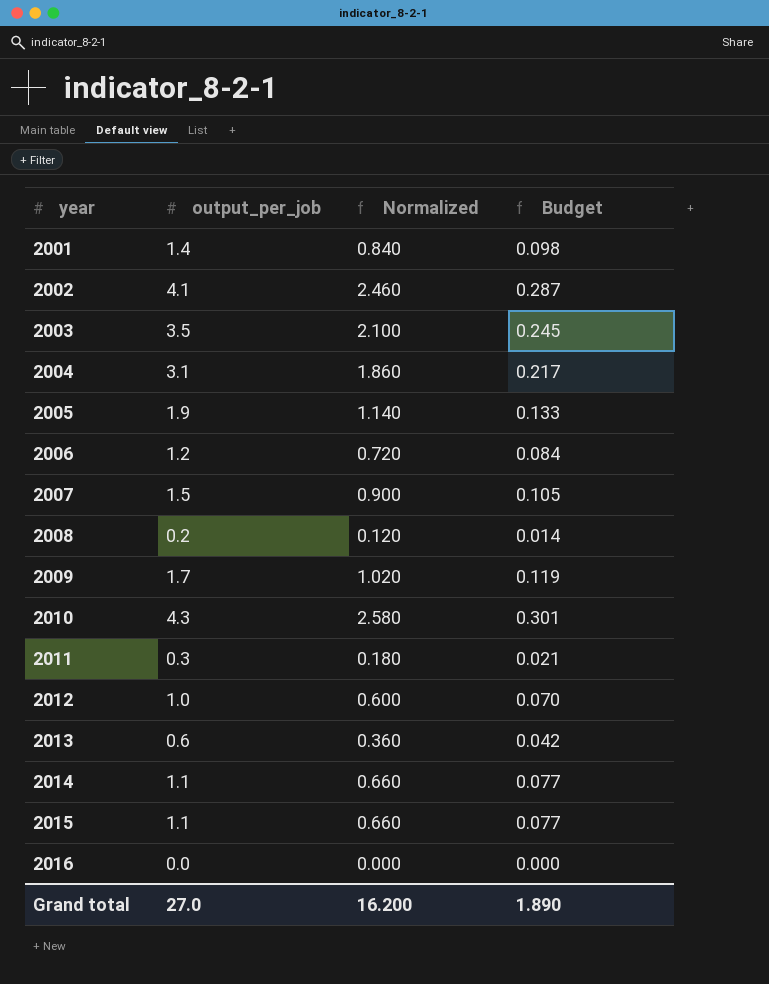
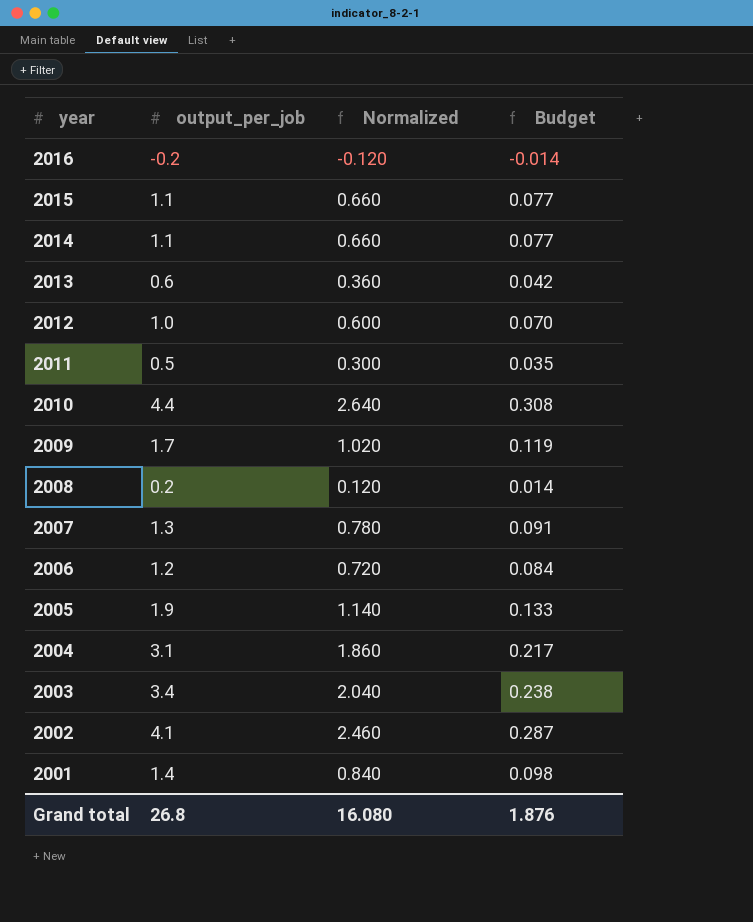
row order: year ascending -> year descending
2016 | output_per_job: 0.0 -> -0.2
2016 | Normalized: 0.000 -> -0.120
2016 | Budget: 0.000 -> -0.014
2011 | output_per_job: 0.3 -> 0.5
2011 | Normalized: 0.180 -> 0.300
2011 | Budget: 0.021 -> 0.035
2010 | output_per_job: 4.3 -> 4.4
2010 | Normalized: 2.580 -> 2.640
2010 | Budget: 0.301 -> 0.308
2007 | output_per_job: 1.5 -> 1.3
2007 | Normalized: 0.900 -> 0.780
2007 | Budget: 0.105 -> 0.091
2003 | output_per_job: 3.5 -> 3.4
2003 | Normalized: 2.100 -> 2.040
2003 | Budget: 0.245 -> 0.238
Grand total | output_per_job: 27.0 -> 26.8
Grand total | Normalized: 16.200 -> 16.080
Grand total | Budget: 1.890 -> 1.876

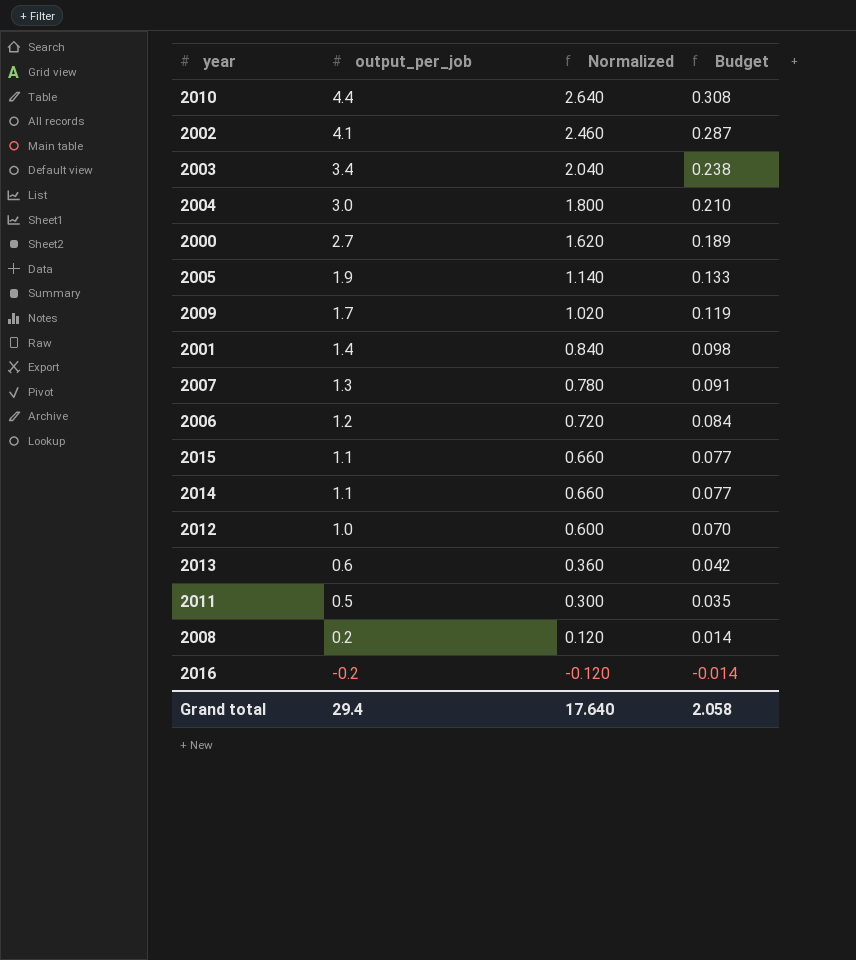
row order: year descending -> output_per_job descending
2004 | output_per_job: 3.1 -> 3.0
2004 | Normalized: 1.860 -> 1.800
2004 | Budget: 0.217 -> 0.210
row 2000: none -> 2.7 | 1.620 | 0.189
Grand total | output_per_job: 26.8 -> 29.4
Grand total | Normalized: 16.080 -> 17.640
Grand total | Budget: 1.876 -> 2.058

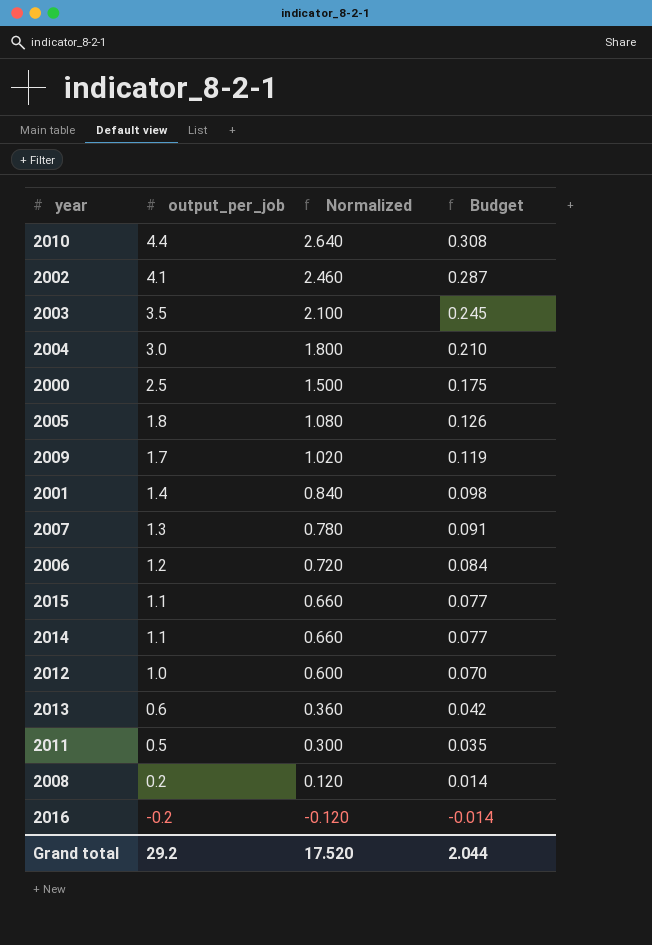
2003 | output_per_job: 3.4 -> 3.5
2003 | Normalized: 2.040 -> 2.100
2003 | Budget: 0.238 -> 0.245
2000 | output_per_job: 2.7 -> 2.5
2000 | Normalized: 1.620 -> 1.500
2000 | Budget: 0.189 -> 0.175
2005 | output_per_job: 1.9 -> 1.8
2005 | Normalized: 1.140 -> 1.080
2005 | Budget: 0.133 -> 0.126
Grand total | output_per_job: 29.4 -> 29.2
Grand total | Normalized: 17.640 -> 17.520
Grand total | Budget: 2.058 -> 2.044

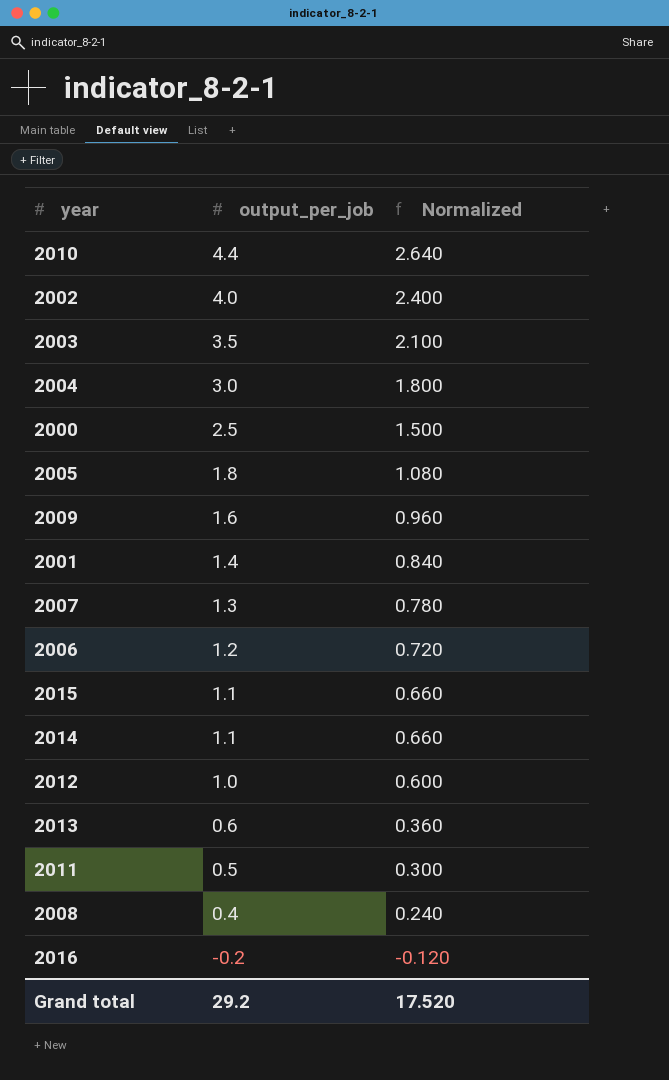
column Budget | formula: [output_per_job] * 0.07 -> none
2002 | output_per_job: 4.1 -> 4.0
2002 | Normalized: 2.460 -> 2.400
2009 | output_per_job: 1.7 -> 1.6
2009 | Normalized: 1.020 -> 0.960
2008 | output_per_job: 0.2 -> 0.4
2008 | Normalized: 0.120 -> 0.240

